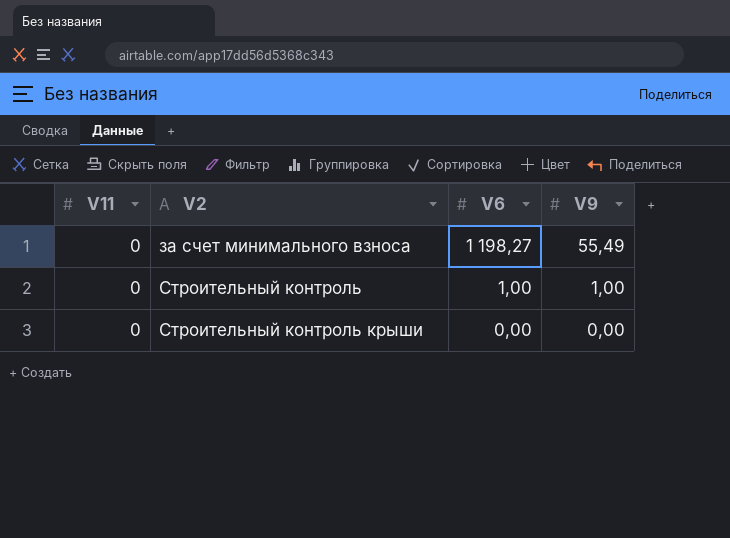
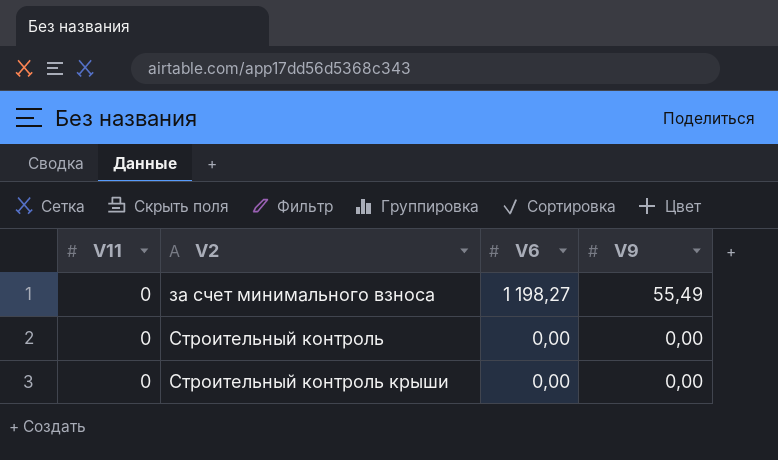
Строительный контроль | V6: 1,00 -> 0,00
Строительный контроль | V9: 1,00 -> 0,00

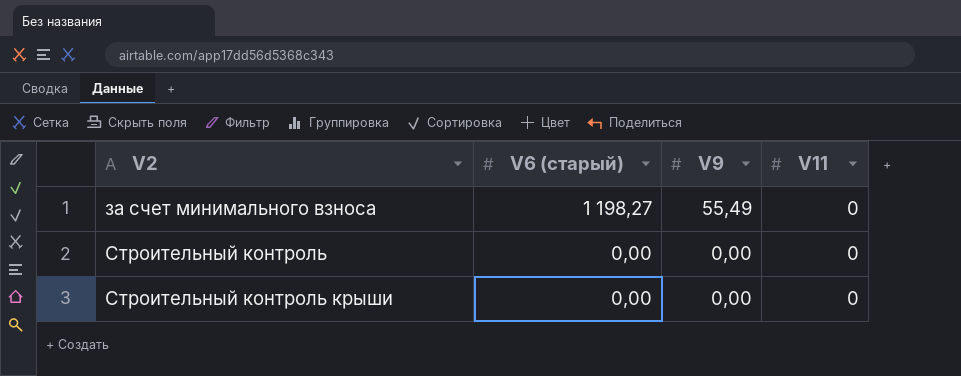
column name: V6 -> V6 (старый)
column V11 | position: 1 -> 4

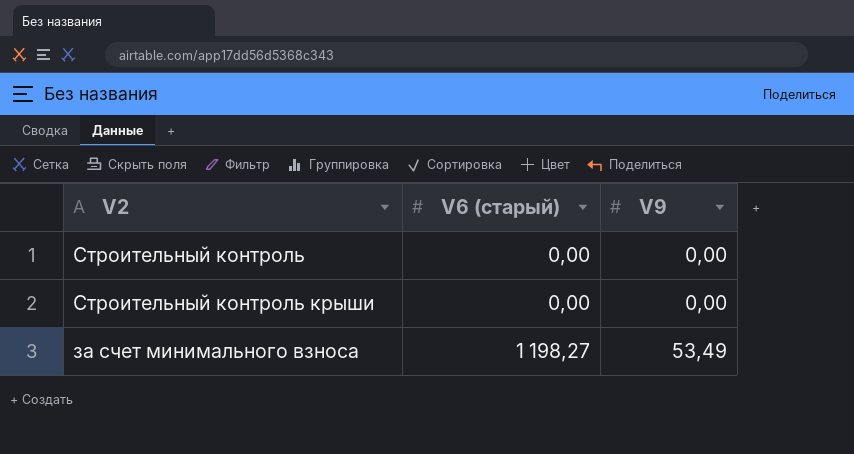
row order: V2 ascending -> V6 (старый) ascending
column V11 | position: 4 -> none
за счет минимального взноса | V9: 55,49 -> 53,49

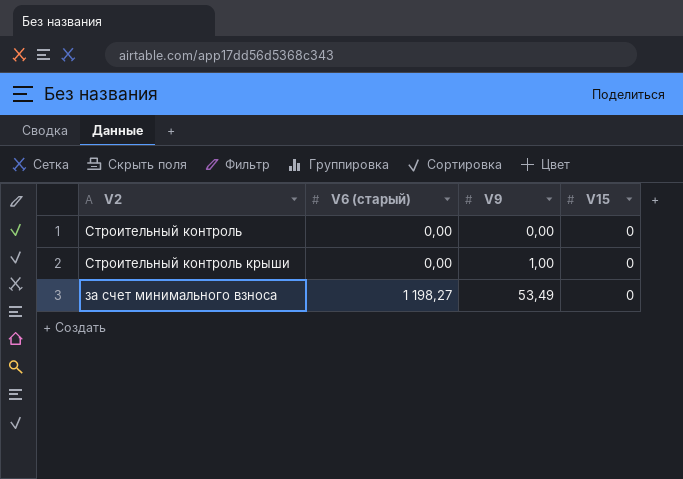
column V15 | position: none -> 4
Строительный контроль крыши | V9: 0,00 -> 1,00

